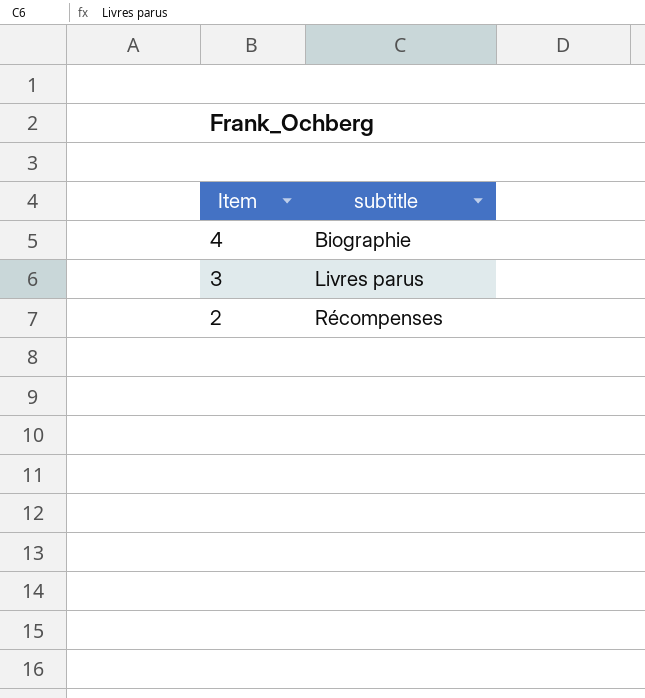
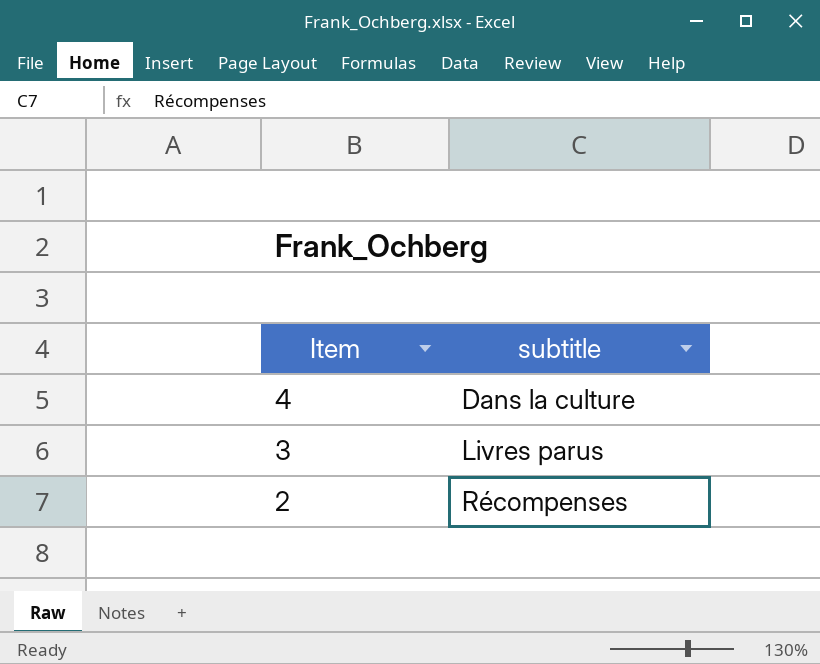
4 | subtitle: Biographie -> Dans la culture

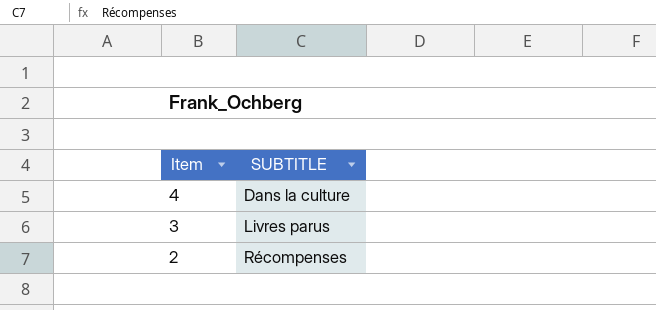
column name: subtitle -> SUBTITLE

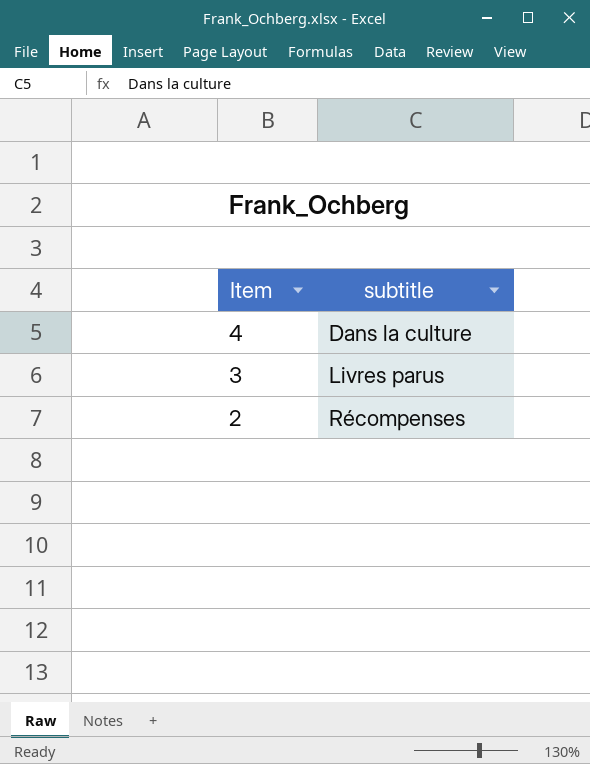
column name: SUBTITLE -> subtitle

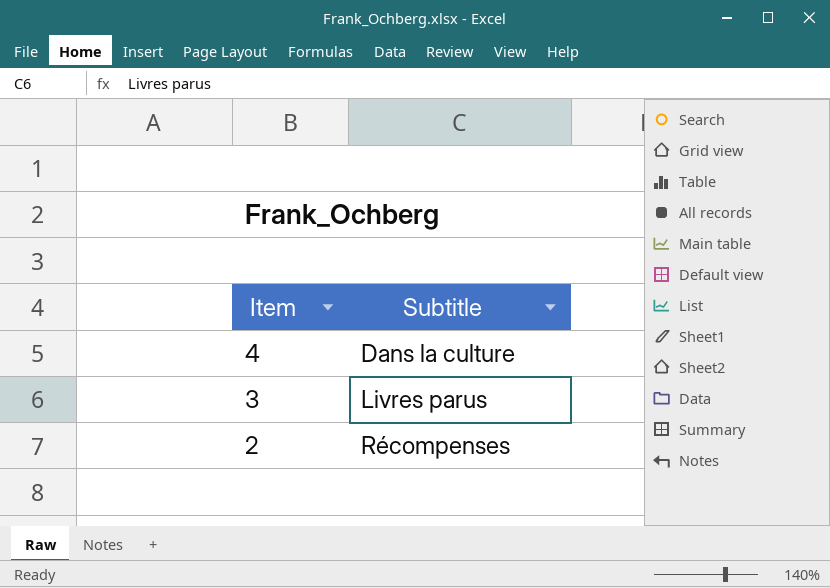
column name: subtitle -> Subtitle

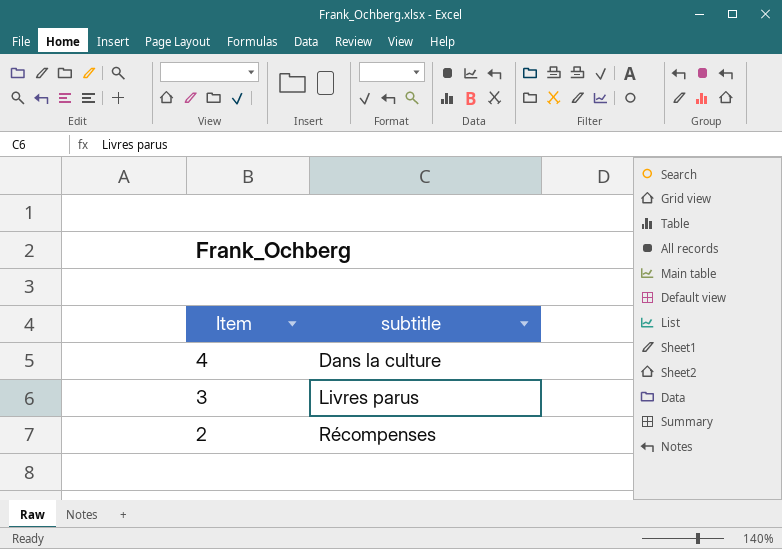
column name: Subtitle -> subtitle

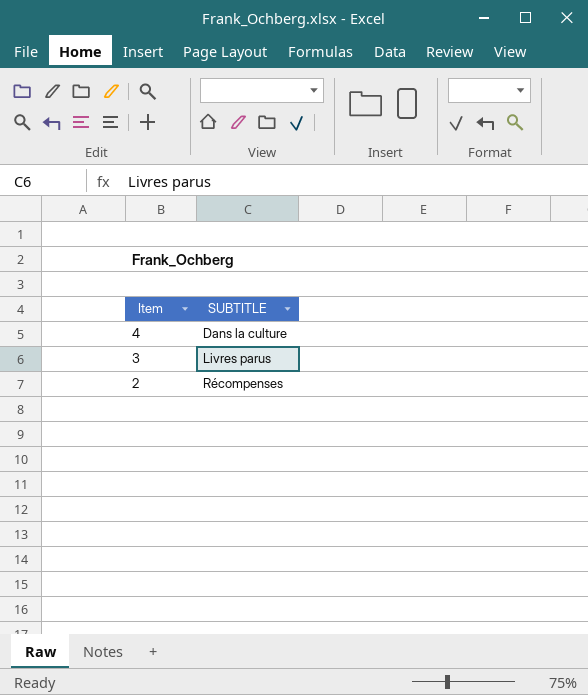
column name: subtitle -> SUBTITLE

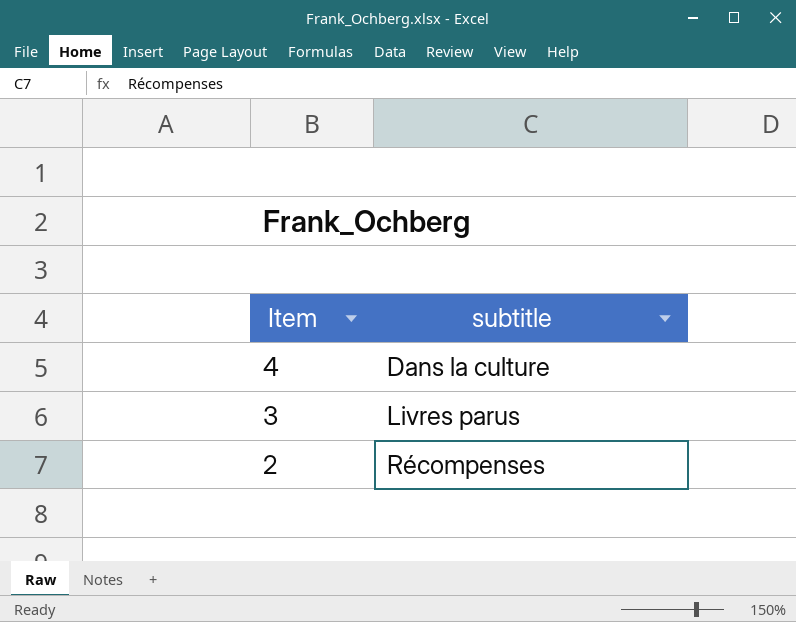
column name: SUBTITLE -> subtitle

